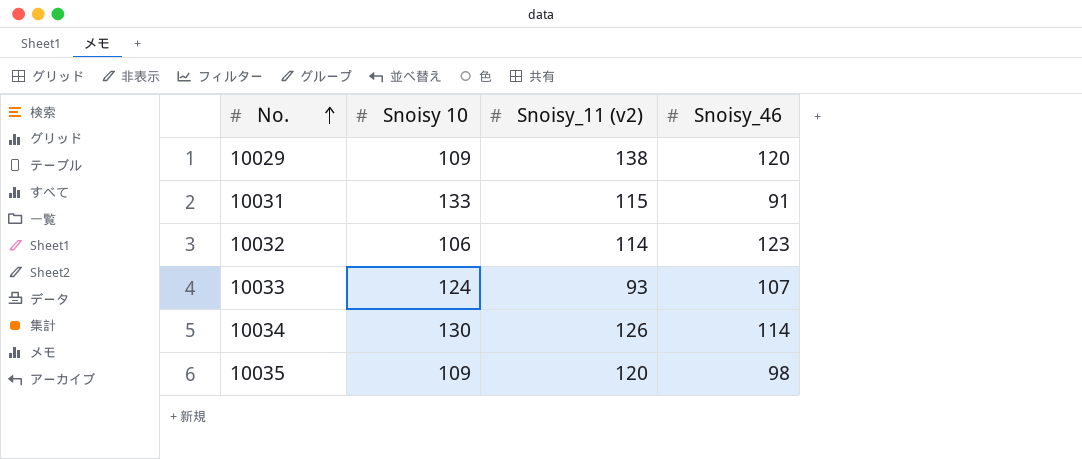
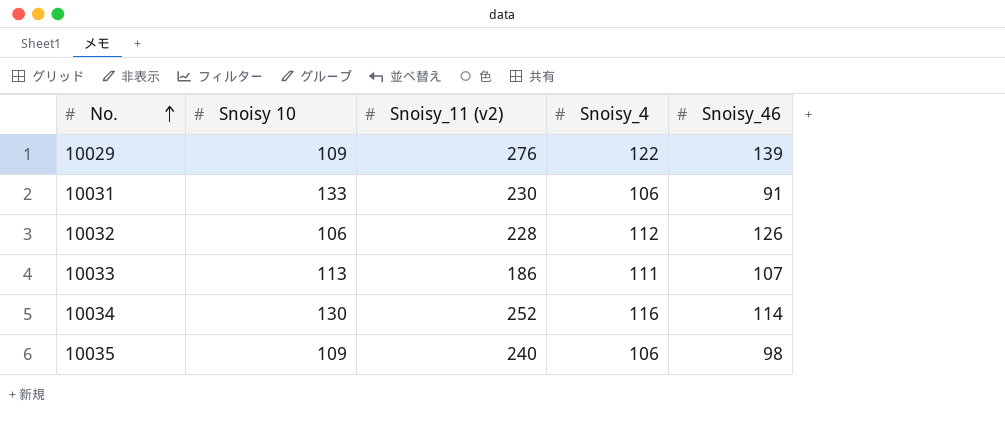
column Snoisy_4 | position: none -> 4
10029 | Snoisy_11 (v2): 138 -> 276
10029 | Snoisy_46: 120 -> 139
10031 | Snoisy_11 (v2): 115 -> 230
10032 | Snoisy_11 (v2): 114 -> 228
10032 | Snoisy_46: 123 -> 126
10033 | Snoisy 10: 124 -> 113
10033 | Snoisy_11 (v2): 93 -> 186
10034 | Snoisy_11 (v2): 126 -> 252
10035 | Snoisy_11 (v2): 120 -> 240

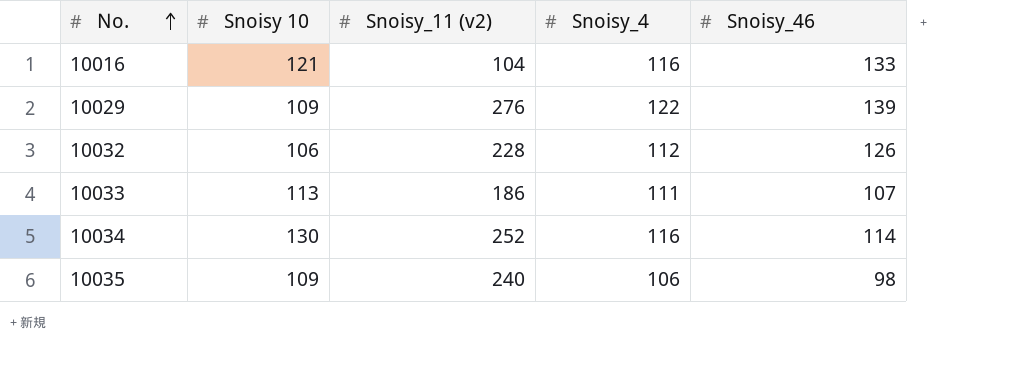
row 10031: 133 | 230 | 106 | 91 -> none
row 10016: none -> 121 | 104 | 116 | 133

